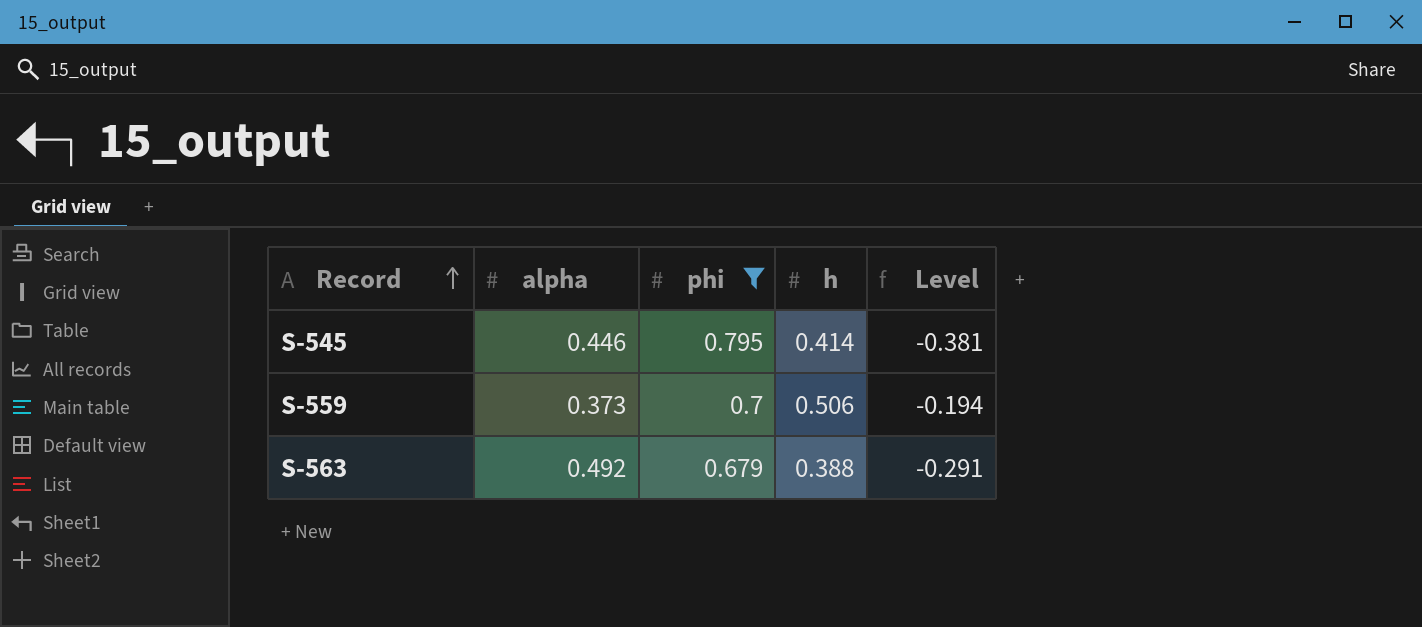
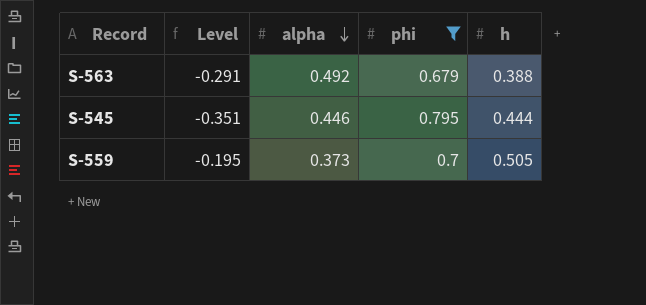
row order: Record ascending -> alpha descending
column Level | position: 5 -> 2
S-545 | Level: -0.381 -> -0.351
S-545 | h: 0.414 -> 0.444
S-559 | Level: -0.194 -> -0.195
S-559 | h: 0.506 -> 0.505

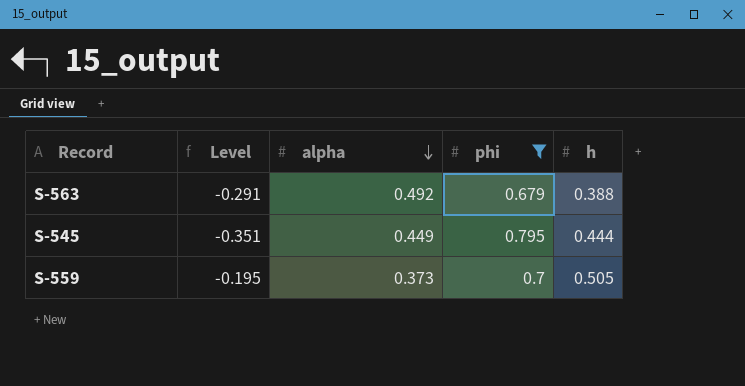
S-545 | alpha: 0.446 -> 0.449

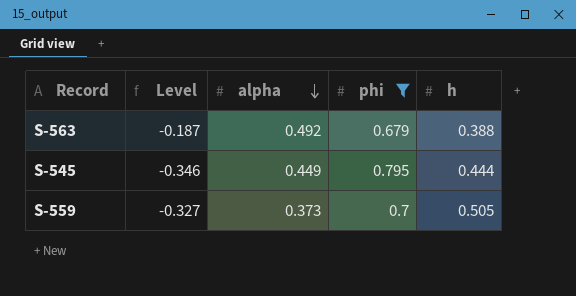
column Level | formula: [h] - [phi] -> [alpha] - [phi]

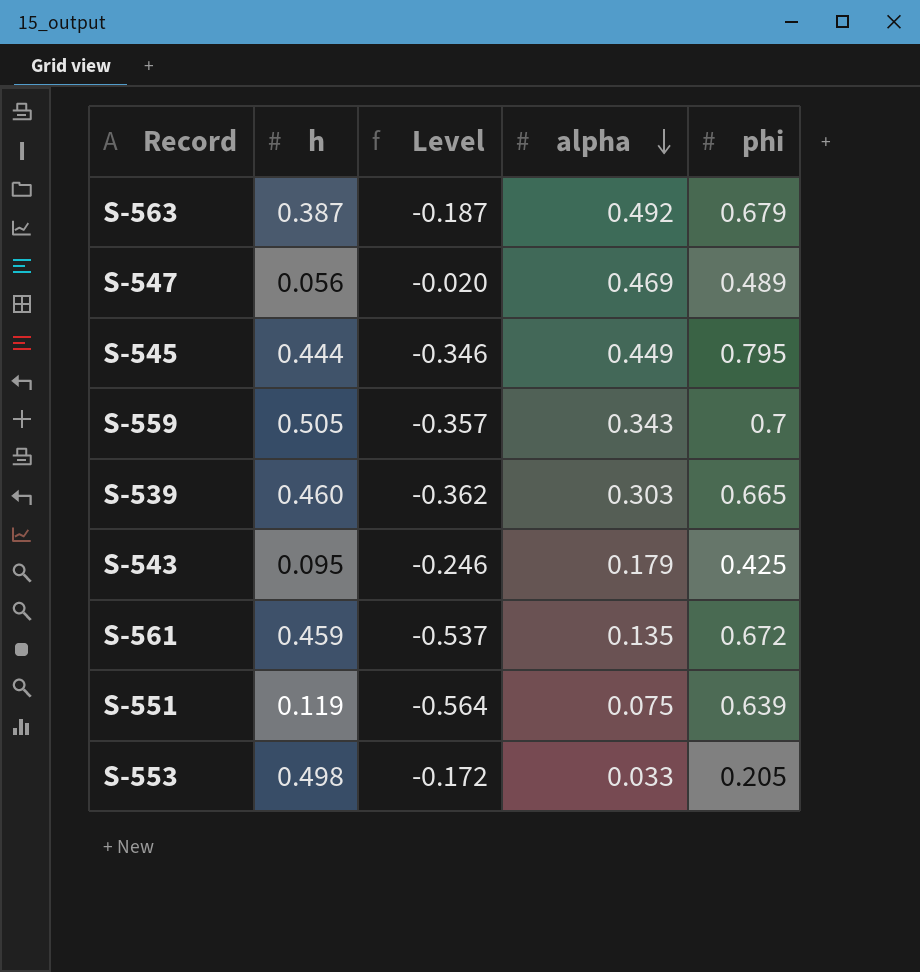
filter: phi >= 0.679 -> none
column h | position: 5 -> 2
S-563 | h: 0.388 -> 0.387
S-559 | Level: -0.327 -> -0.357
S-559 | alpha: 0.373 -> 0.343

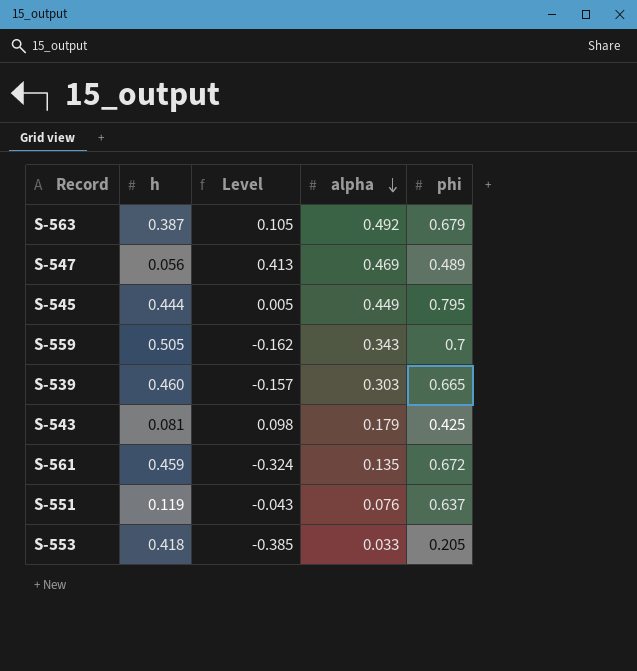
column Level | formula: [alpha] - [phi] -> [alpha] - [h]
S-543 | h: 0.095 -> 0.081
S-551 | alpha: 0.075 -> 0.076
S-551 | phi: 0.639 -> 0.637
S-553 | h: 0.498 -> 0.418

